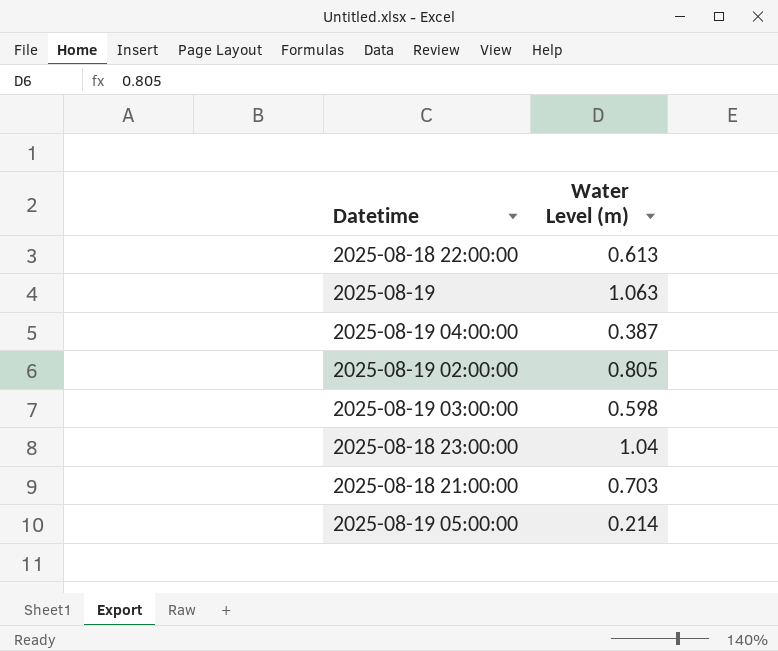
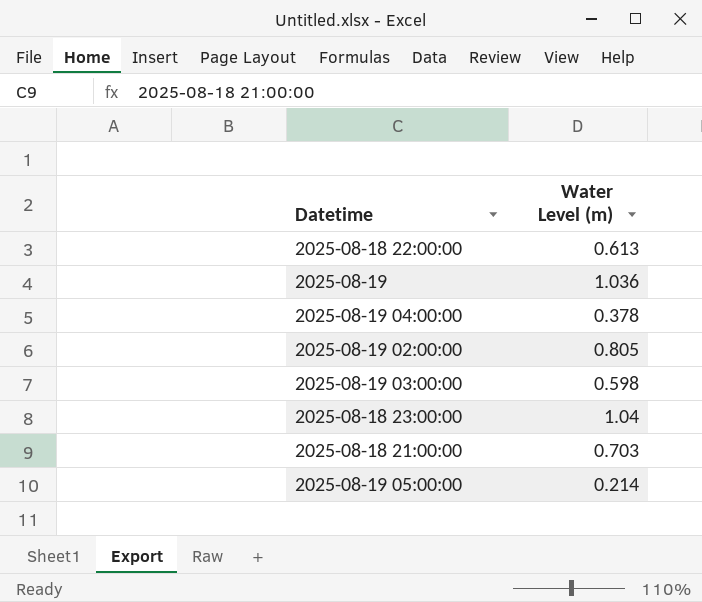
2025-08-19 | Water Level (m): 1.063 -> 1.036
2025-08-19 04:00:00 | Water Level (m): 0.387 -> 0.378

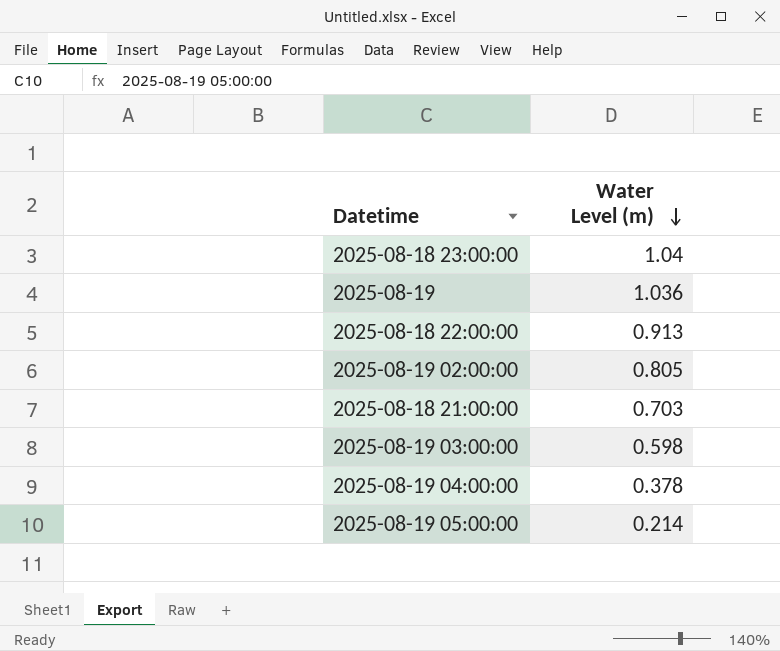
row order: none -> Water Level (m) descending
2025-08-18 22:00:00 | Water Level (m): 0.613 -> 0.913

